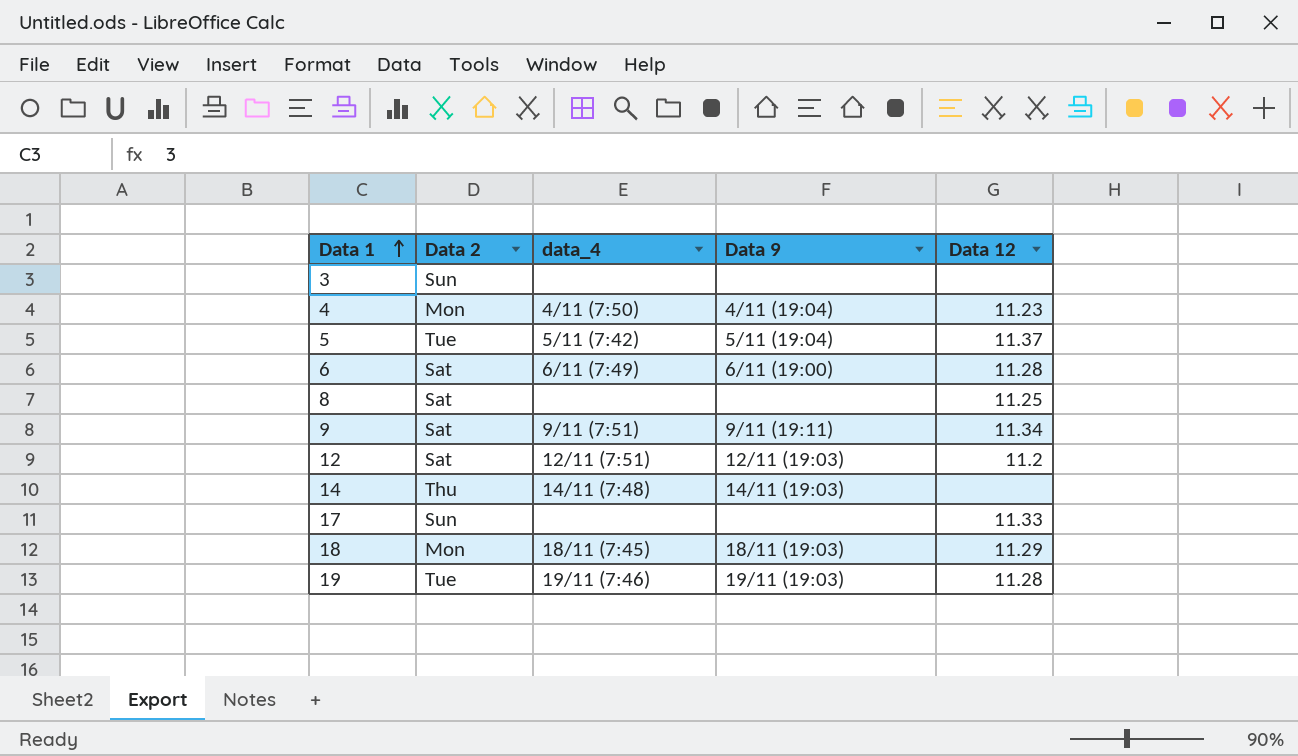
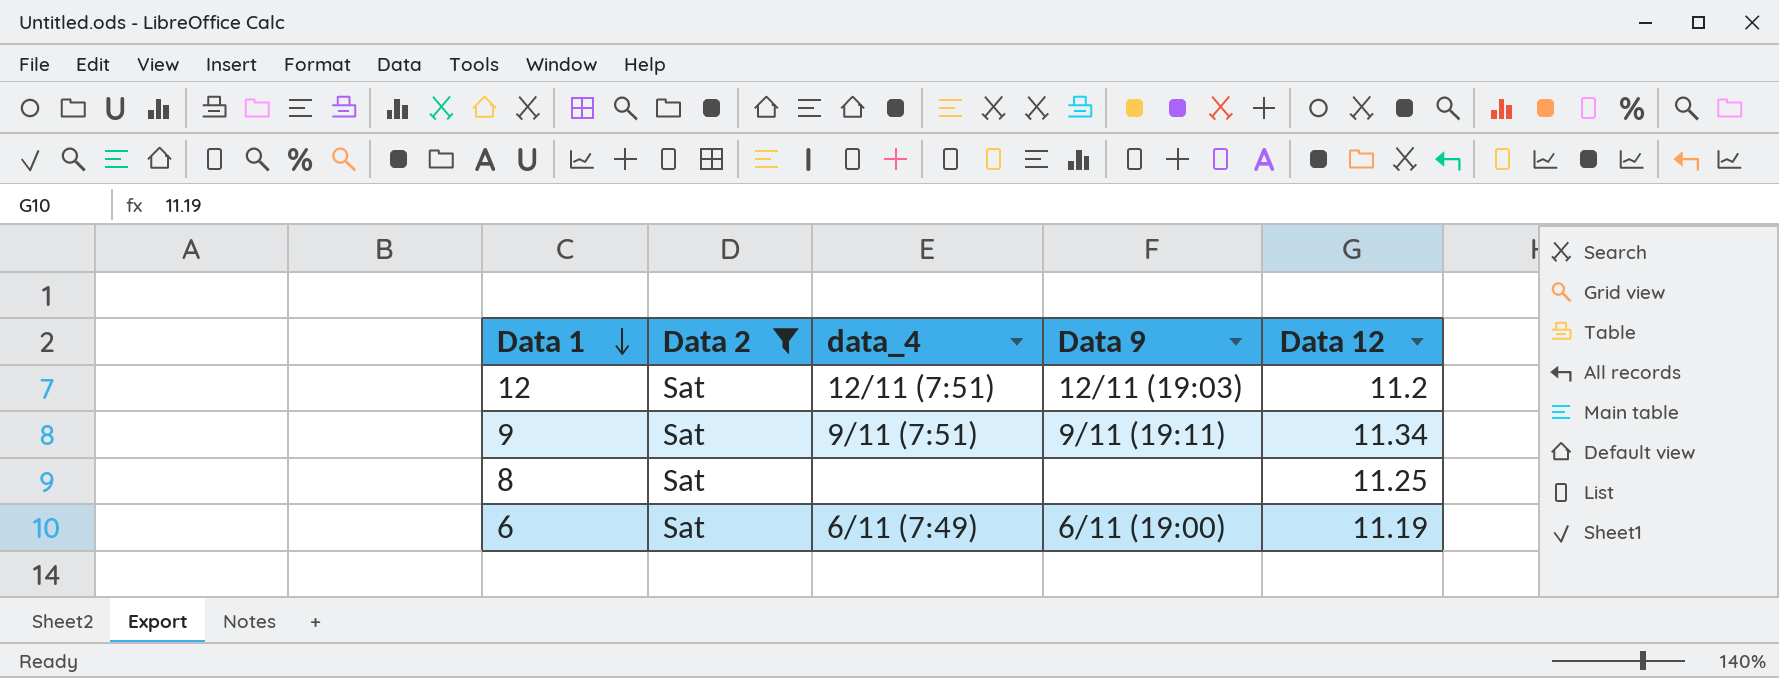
filter: none -> Data 2 = Sat
row order: Data 1 ascending -> Data 1 descending
6 | Data 12: 11.28 -> 11.19

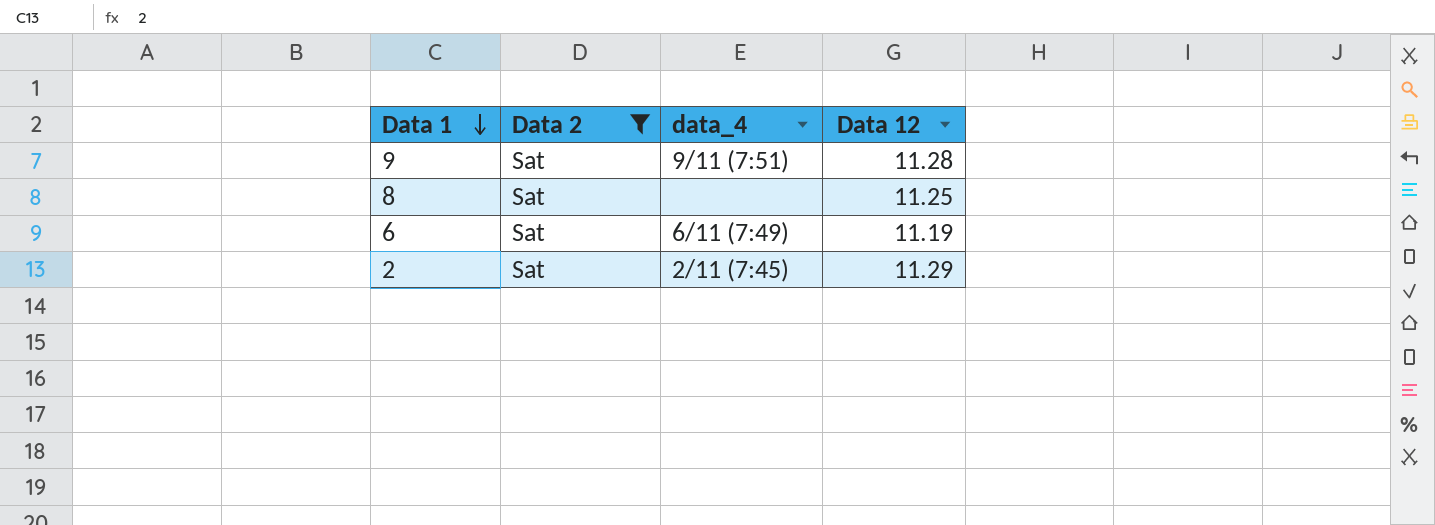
column Data 9 | position: 4 -> none
row 12: Sat | 12/11 (7:51) | 12/11 (19:03) | 11.2 -> none
9 | Data 12: 11.34 -> 11.28
row 2: none -> Sat | 2/11 (7:45) | 11.29

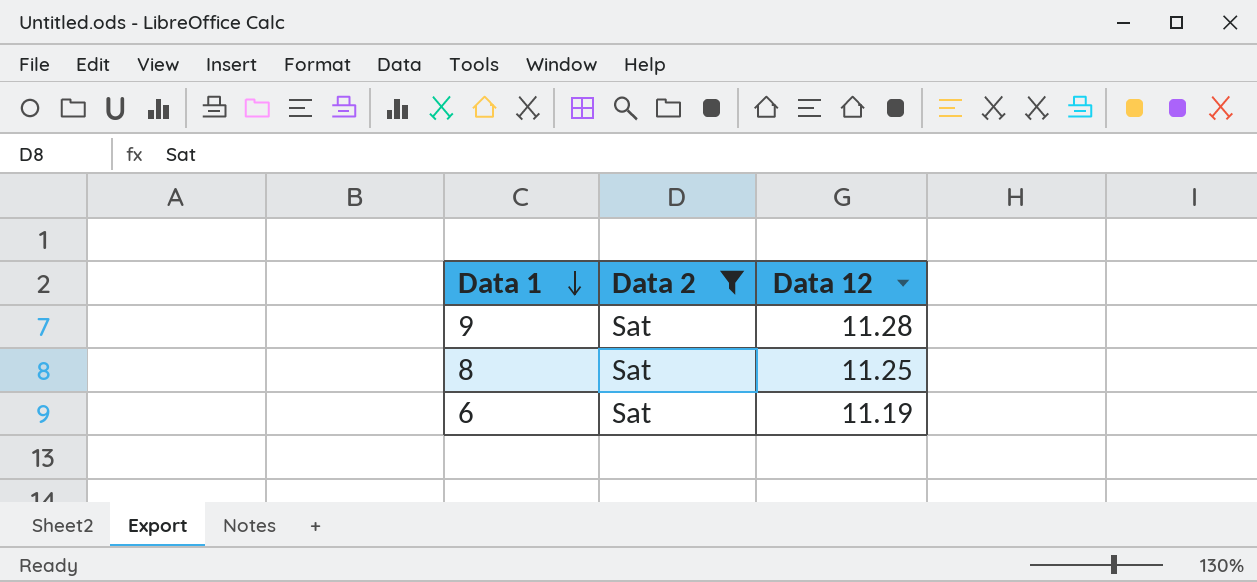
column data_4 | position: 3 -> none
row 2: Sat | 2/11 (7:45) | 11.29 -> none

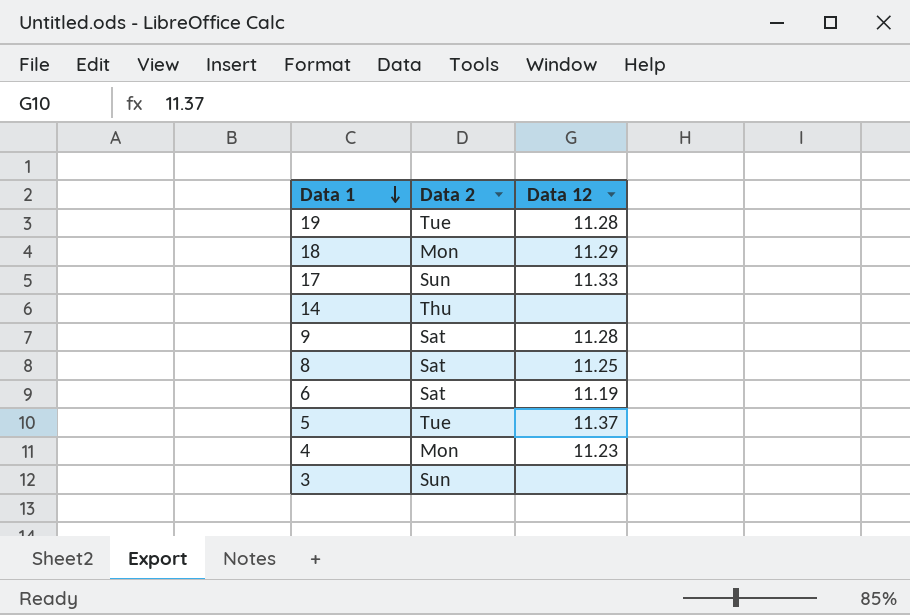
filter: Data 2 = Sat -> none

